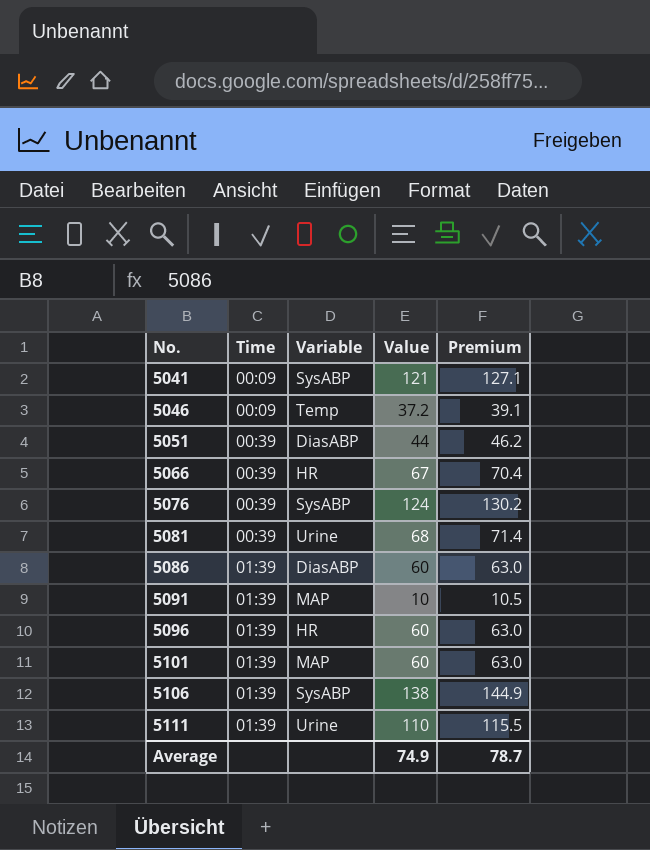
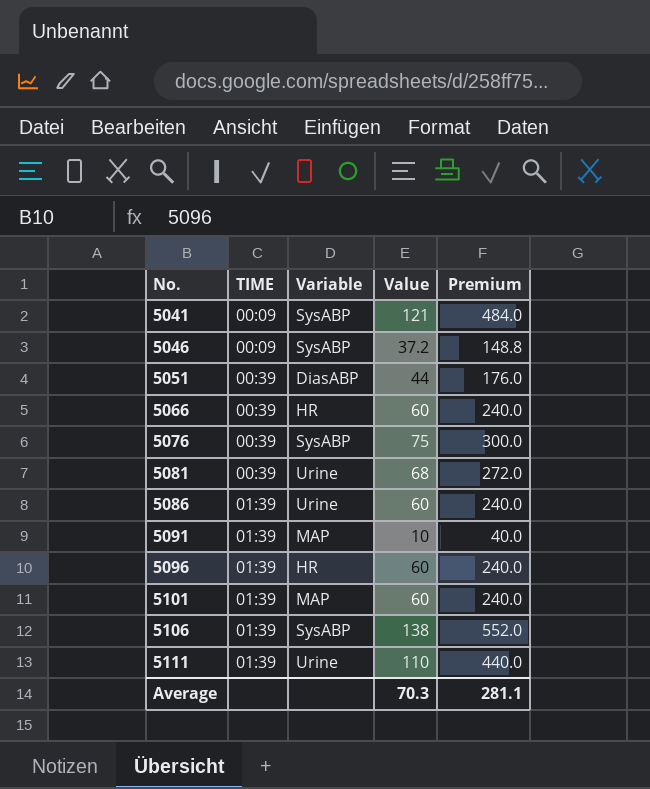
column name: Time -> TIME
column Premium | formula: [Value] * 1.05 -> [Value] * 4
5046 | Variable: Temp -> SysABP
5066 | Value: 67 -> 60
5076 | Value: 124 -> 75
5086 | Variable: DiasABP -> Urine
Average | Value: 74.9 -> 70.3
Average | Premium: 78.7 -> 281.1

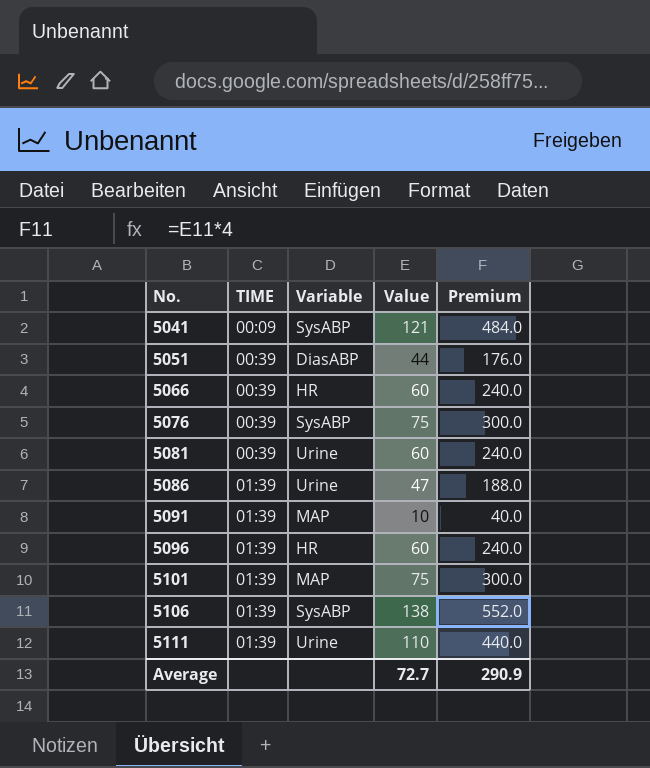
row 5046: 00:09 | SysABP | 37.2 | 148.8 -> none
5081 | Value: 68 -> 60
5081 | Premium: 272.0 -> 240.0
5086 | Value: 60 -> 47
5086 | Premium: 240.0 -> 188.0
5101 | Value: 60 -> 75
5101 | Premium: 240.0 -> 300.0
Average | Value: 70.3 -> 72.7
Average | Premium: 281.1 -> 290.9

